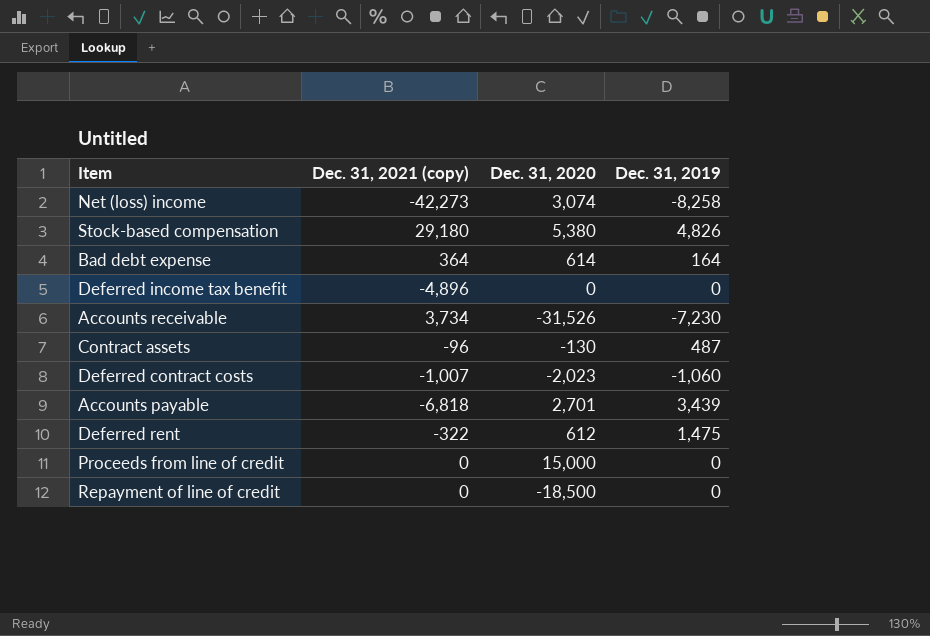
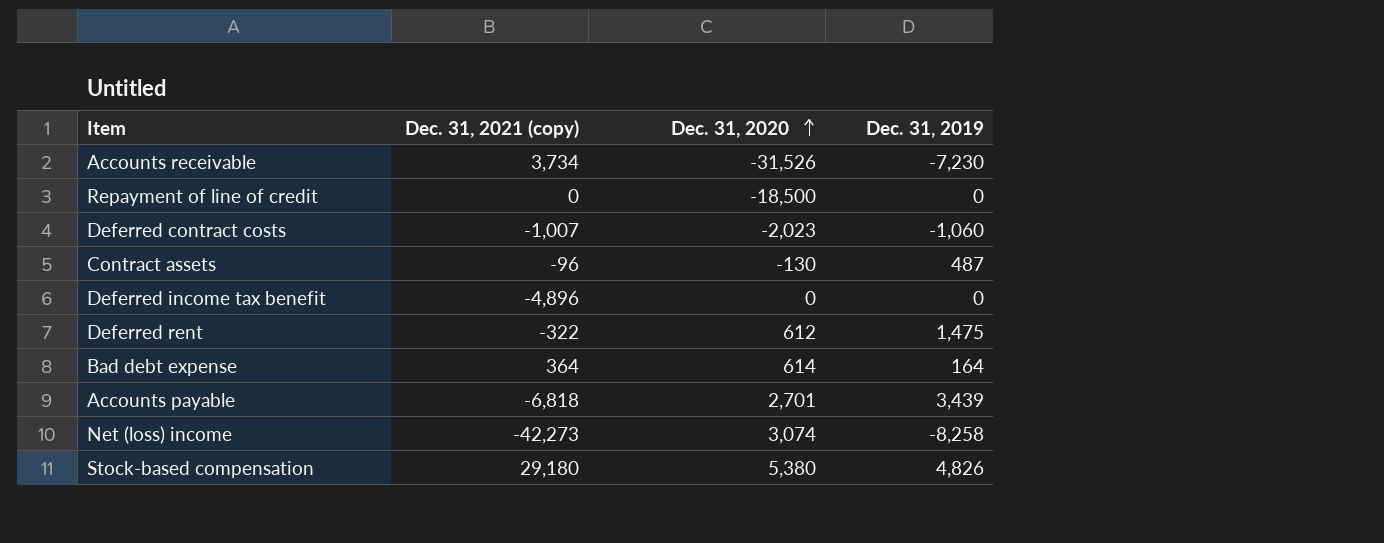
row order: none -> Dec. 31, 2020 ascending
row Proceeds from line of credit: 0 | 15,000 | 0 -> none

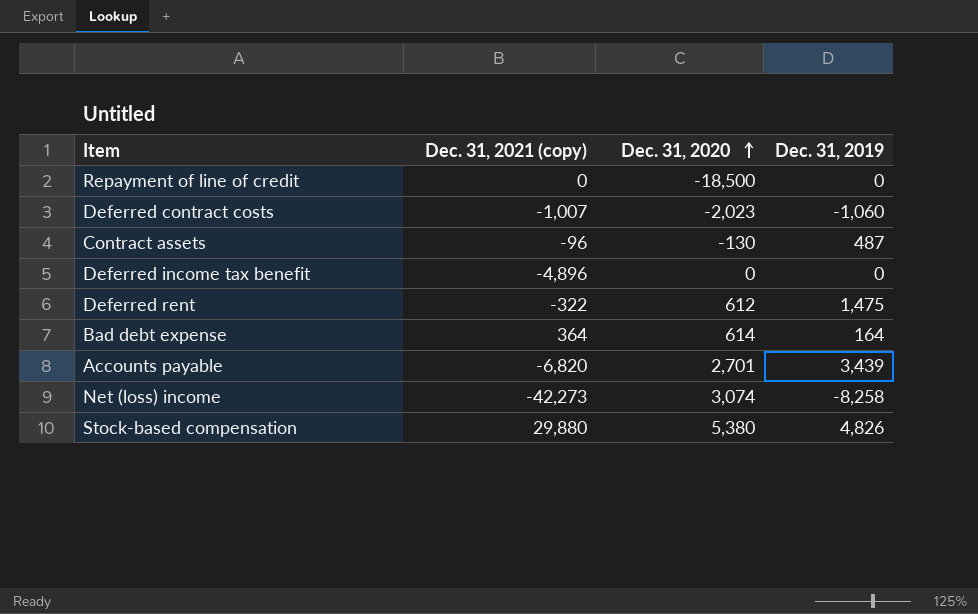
row Accounts receivable: 3,734 | -31,526 | -7,230 -> none
Accounts payable | Dec. 31, 2021 (copy): -6,818 -> -6,820
Stock-based compensation | Dec. 31, 2021 (copy): 29,180 -> 29,880

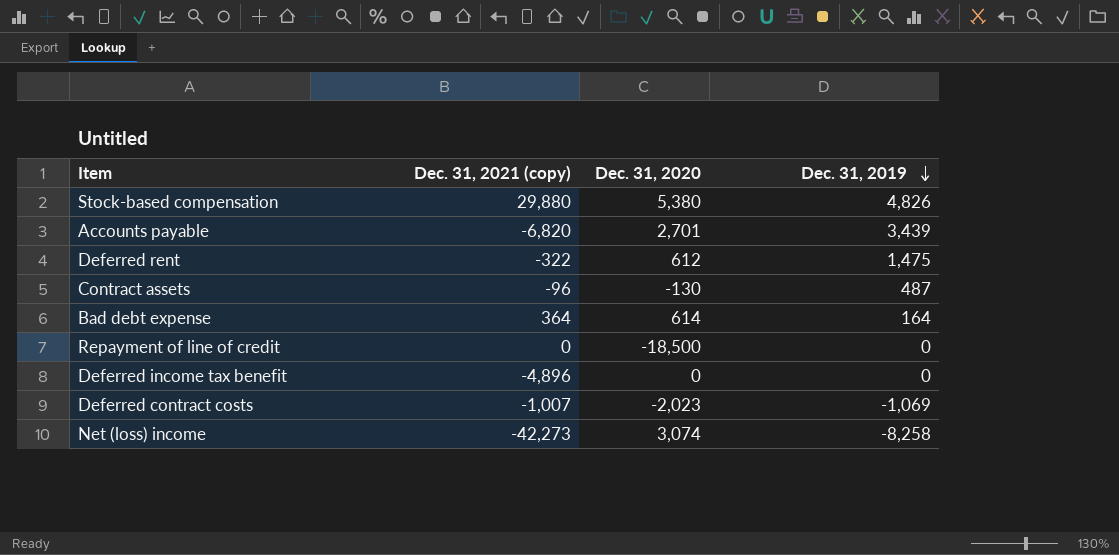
row order: Dec. 31, 2020 ascending -> Dec. 31, 2019 descending
Deferred contract costs | Dec. 31, 2019: -1,060 -> -1,069

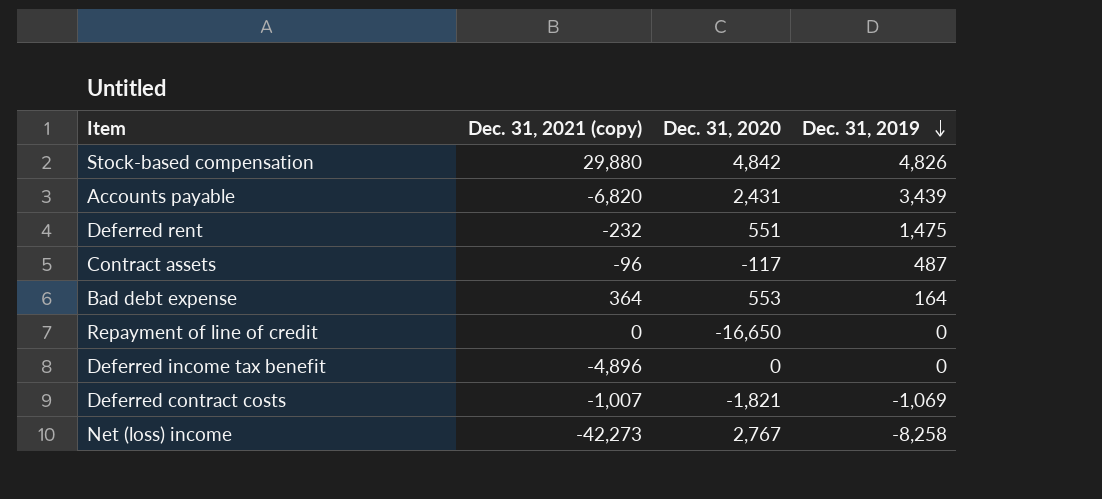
Stock-based compensation | Dec. 31, 2020: 5,380 -> 4,842
Accounts payable | Dec. 31, 2020: 2,701 -> 2,431
Deferred rent | Dec. 31, 2021 (copy): -322 -> -232
Deferred rent | Dec. 31, 2020: 612 -> 551
Contract assets | Dec. 31, 2020: -130 -> -117
Bad debt expense | Dec. 31, 2020: 614 -> 553
Repayment of line of credit | Dec. 31, 2020: -18,500 -> -16,650
Deferred contract costs | Dec. 31, 2020: -2,023 -> -1,821
Net (loss) income | Dec. 31, 2020: 3,074 -> 2,767

